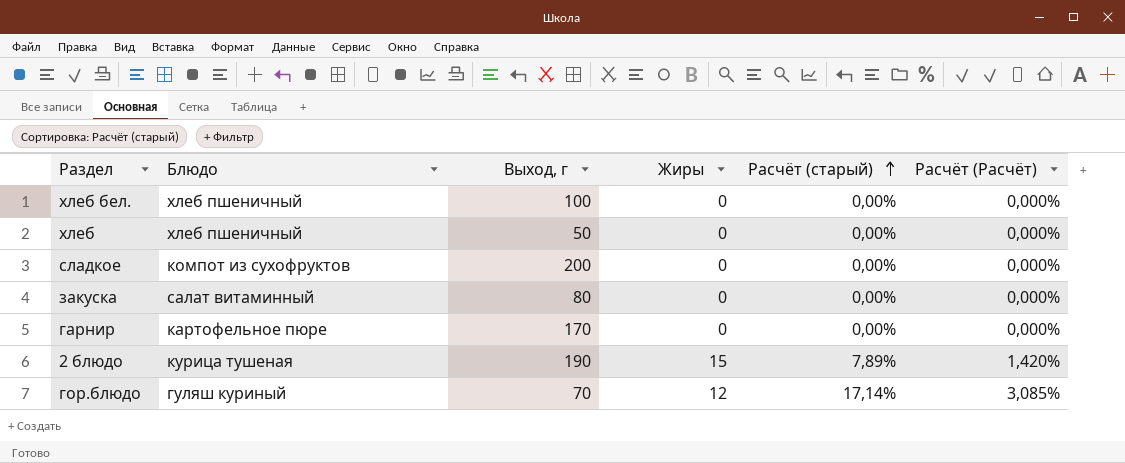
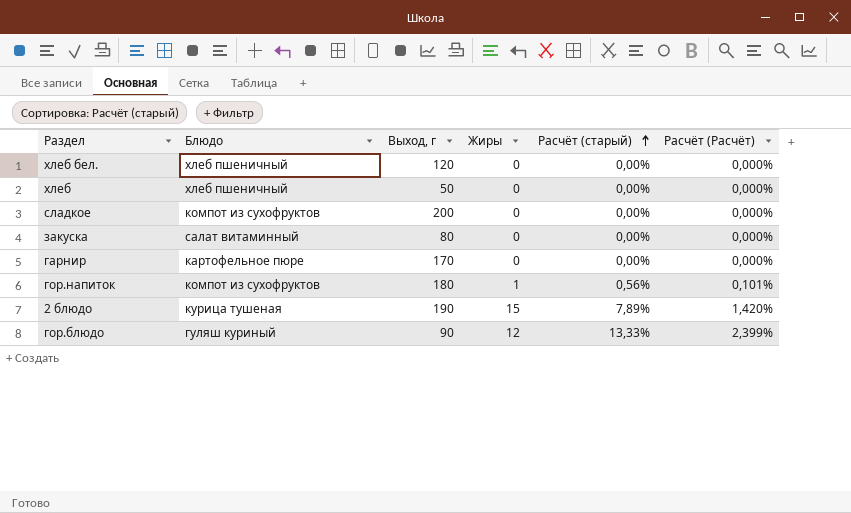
хлеб бел. | Выход, г: 100 -> 120
row гор.напиток: none -> компот из сухофруктов | 180 | 1 | 0,56% | 0,101%
гор.блюдо | Выход, г: 70 -> 90
гор.блюдо | Расчёт (старый): 17,14% -> 13,33%
гор.блюдо | Расчёт (Расчёт): 3,085% -> 2,399%

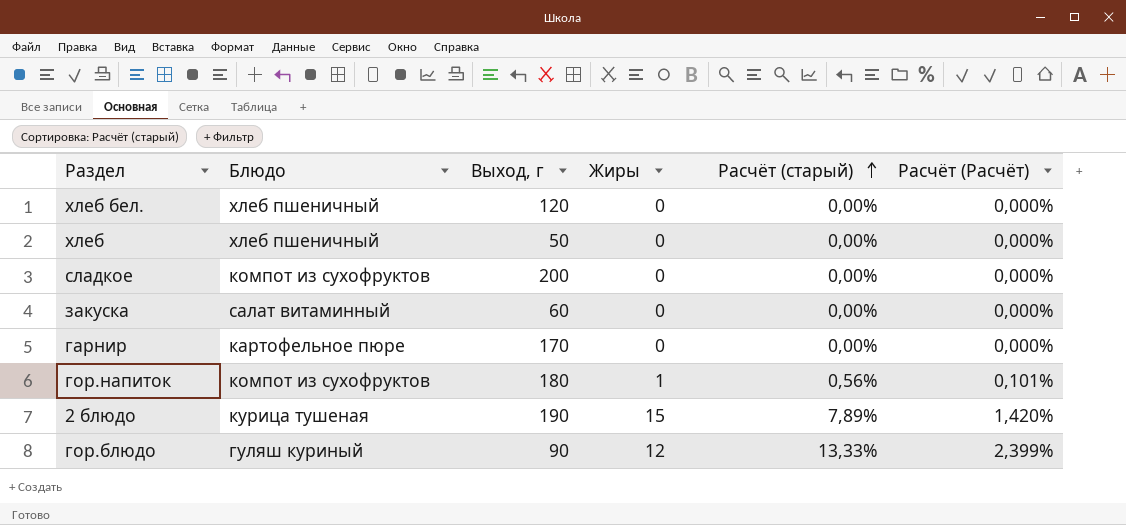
закуска | Выход, г: 80 -> 60

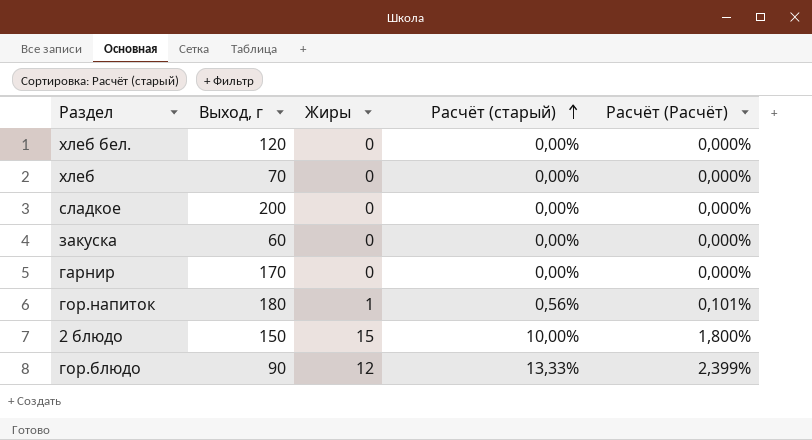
column Блюдо | position: 2 -> none
хлеб | Выход, г: 50 -> 70
2 блюдо | Выход, г: 190 -> 150
2 блюдо | Расчёт (старый): 7,89% -> 10,00%
2 блюдо | Расчёт (Расчёт): 1,420% -> 1,800%

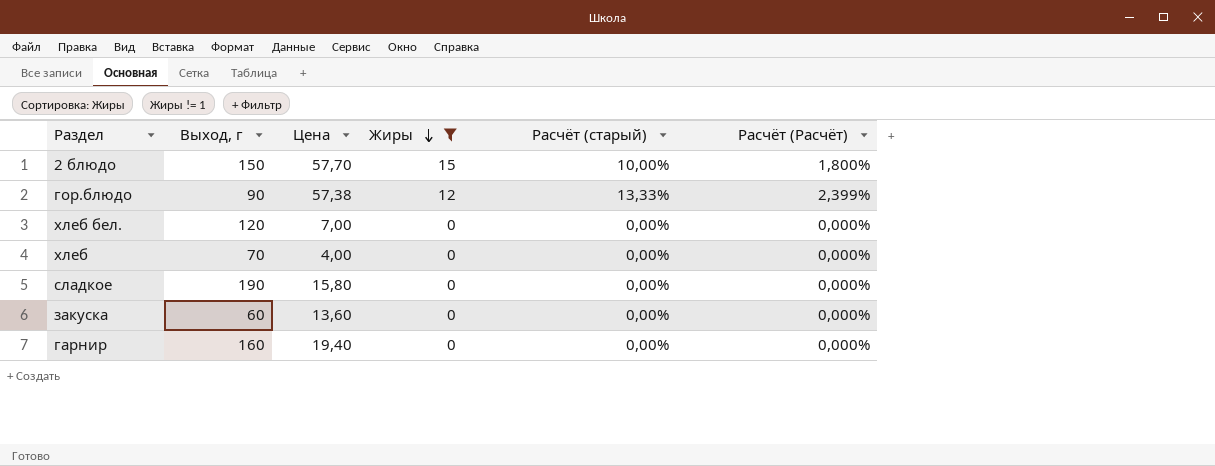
filter: none -> Жиры != 1
row order: Расчёт (старый) ascending -> Жиры descending
column Цена | position: none -> 3
сладкое | Выход, г: 200 -> 190
гарнир | Выход, г: 170 -> 160

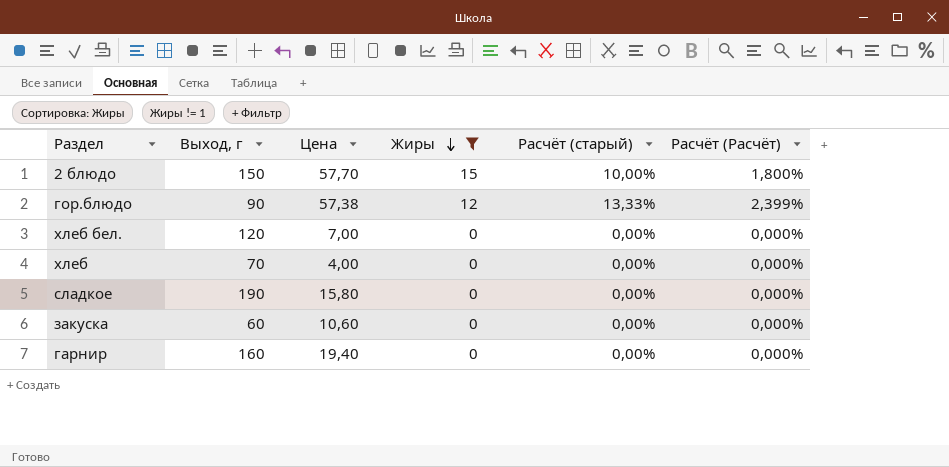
закуска | Цена: 13,60 -> 10,60

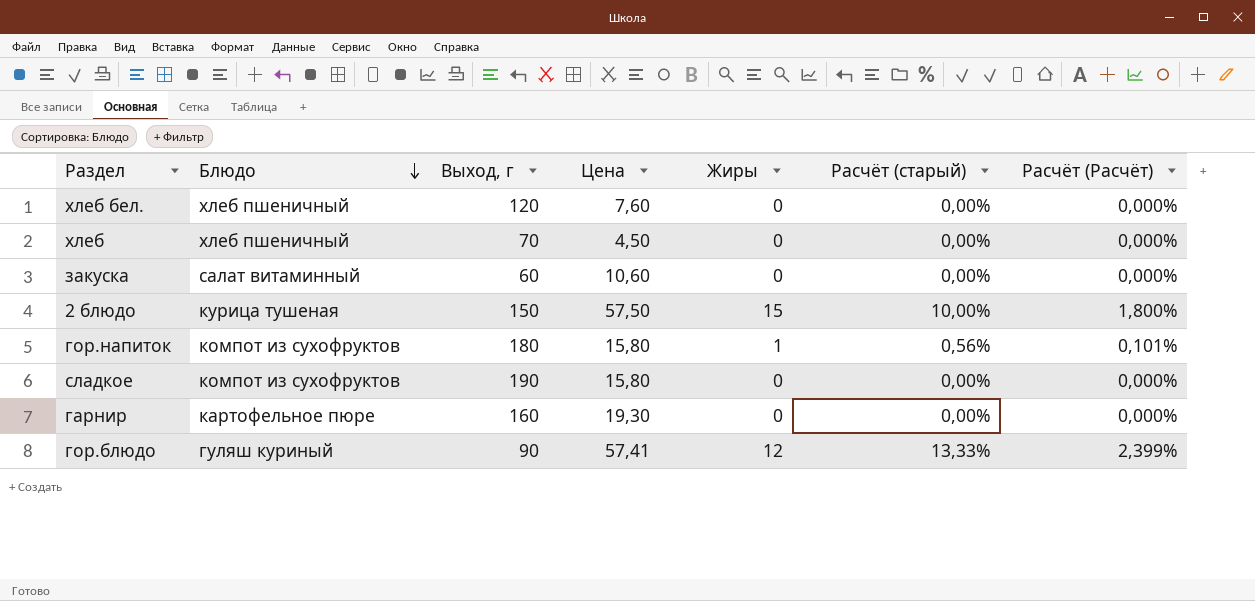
filter: Жиры != 1 -> none
row order: Жиры descending -> Блюдо descending
column Блюдо | position: none -> 2
хлеб бел. | Цена: 7,00 -> 7,60
хлеб | Цена: 4,00 -> 4,50
2 блюдо | Цена: 57,70 -> 57,50
гарнир | Цена: 19,40 -> 19,30
гор.блюдо | Цена: 57,38 -> 57,41

